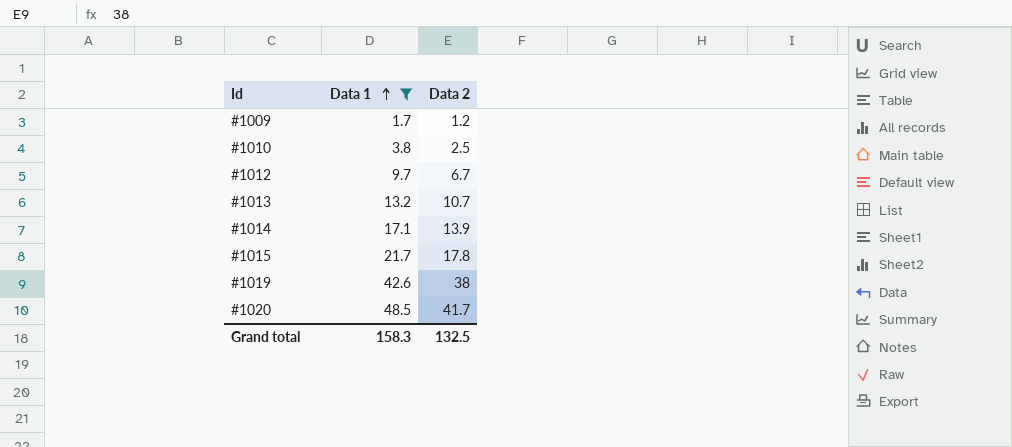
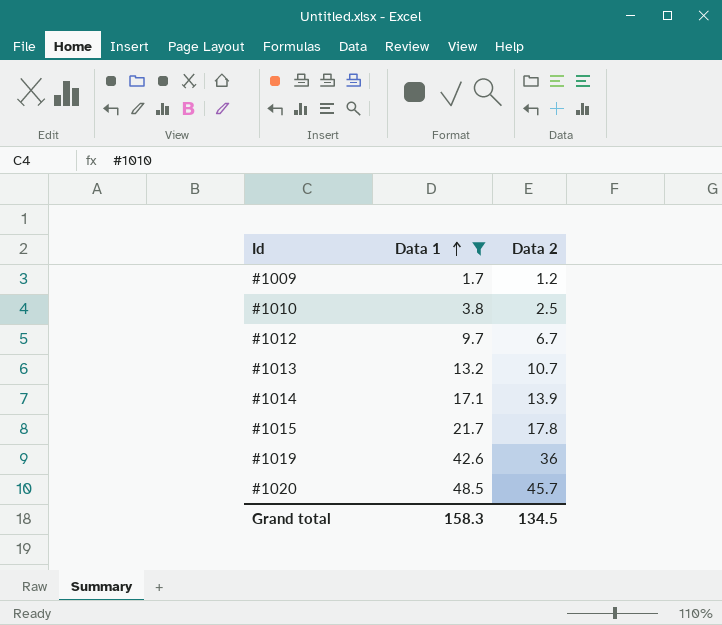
#1019 | Data 2: 38 -> 36
#1020 | Data 2: 41.7 -> 45.7
Grand total | Data 2: 132.5 -> 134.5

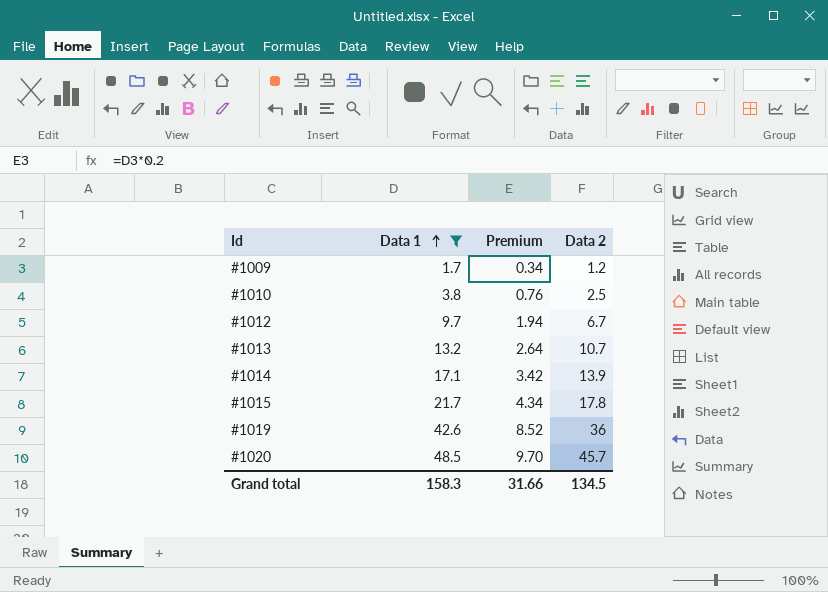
column Premium | formula: none -> [Data 1] * 0.2

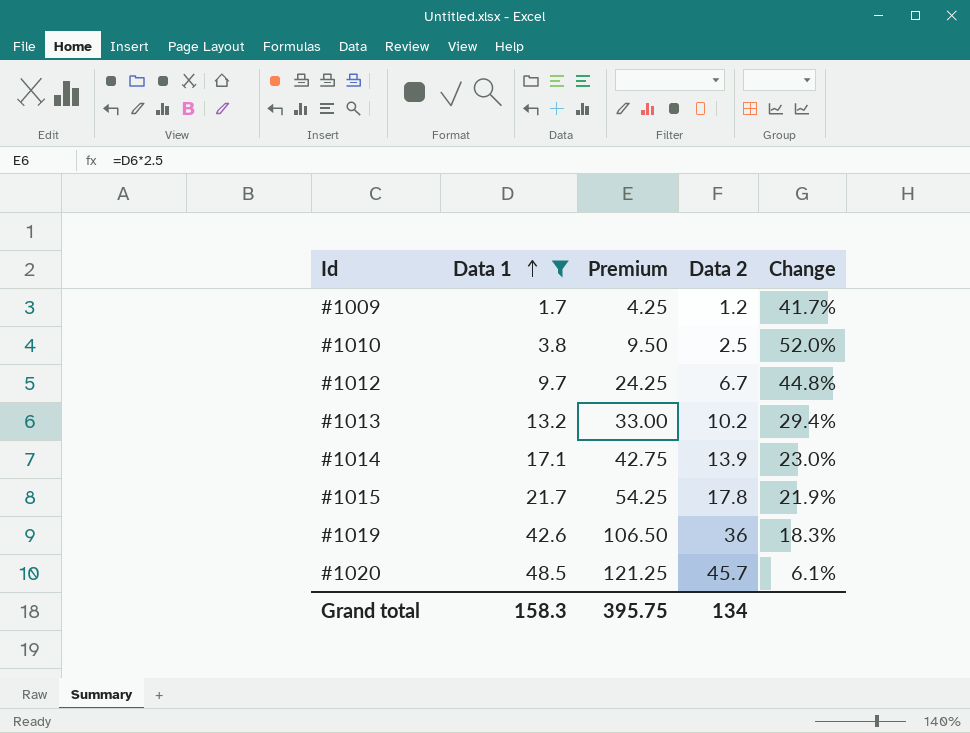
column Premium | formula: [Data 1] * 0.2 -> [Data 1] * 2.5
column Change | formula: none -> ([Data 1] - [Data 2]) / [Data 2]
#1013 | Data 2: 10.7 -> 10.2
Grand total | Premium: 31.66 -> 395.75
Grand total | Data 2: 134.5 -> 134

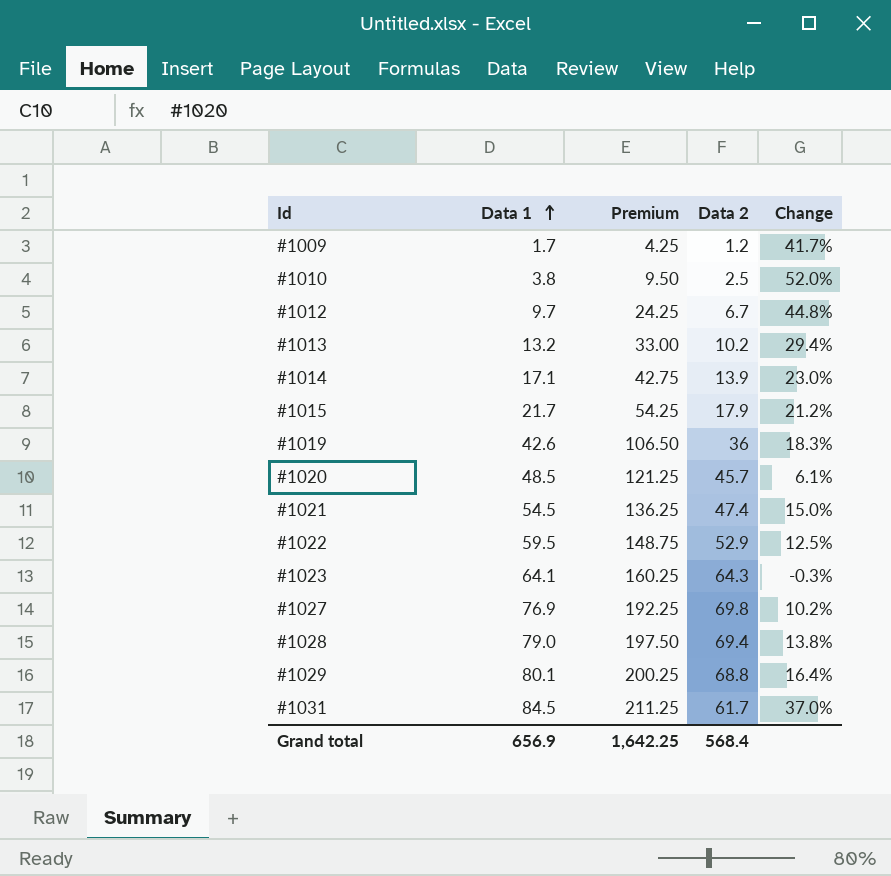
filter: Data 1 <= 48.5 -> none
#1015 | Data 2: 17.8 -> 17.9
#1015 | Change: 21.9% -> 21.2%
Grand total | Data 1: 158.3 -> 656.9
Grand total | Premium: 395.75 -> 1,642.25
Grand total | Data 2: 134 -> 568.4

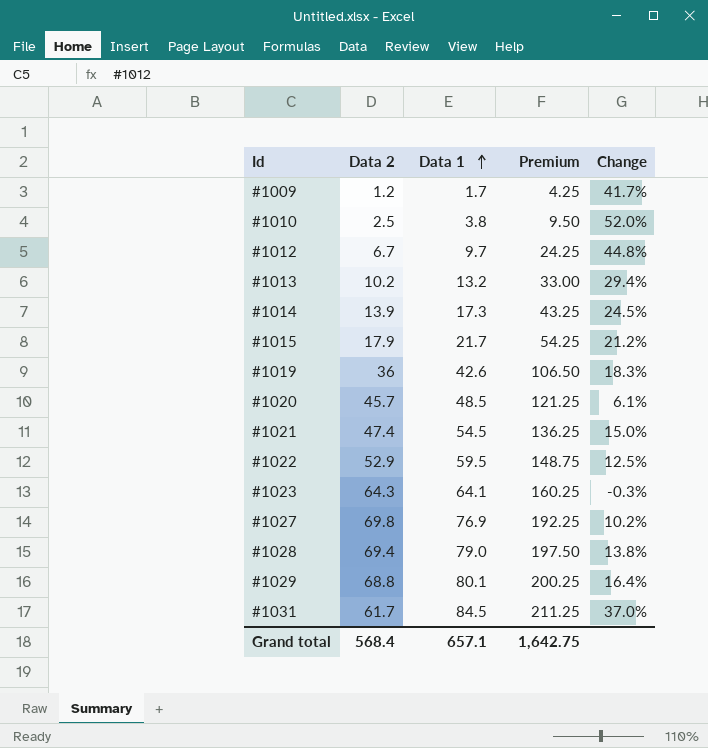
column Data 2 | position: 4 -> 2
#1014 | Data 1: 17.1 -> 17.3
#1014 | Premium: 42.75 -> 43.25
#1014 | Change: 23.0% -> 24.5%
Grand total | Data 1: 656.9 -> 657.1
Grand total | Premium: 1,642.25 -> 1,642.75

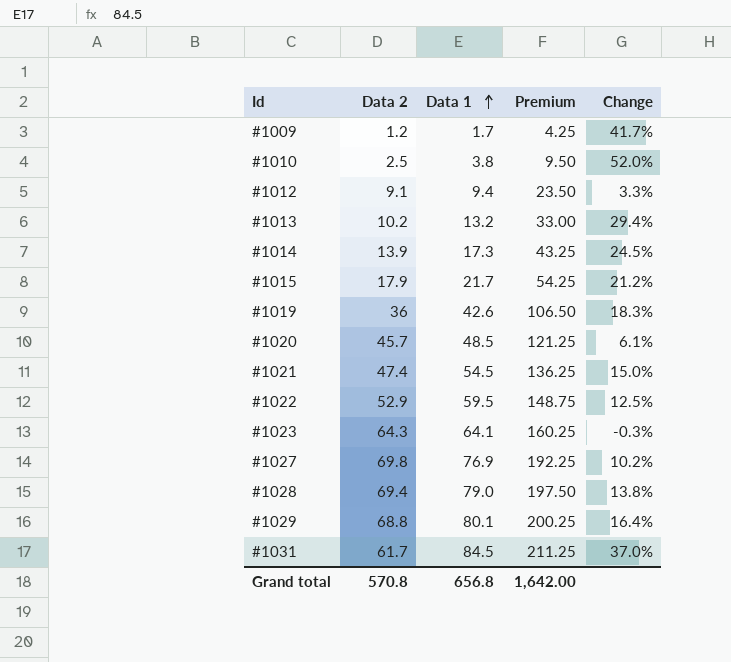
#1012 | Data 2: 6.7 -> 9.1
#1012 | Data 1: 9.7 -> 9.4
#1012 | Premium: 24.25 -> 23.50
#1012 | Change: 44.8% -> 3.3%
Grand total | Data 2: 568.4 -> 570.8
Grand total | Data 1: 657.1 -> 656.8
Grand total | Premium: 1,642.75 -> 1,642.00

